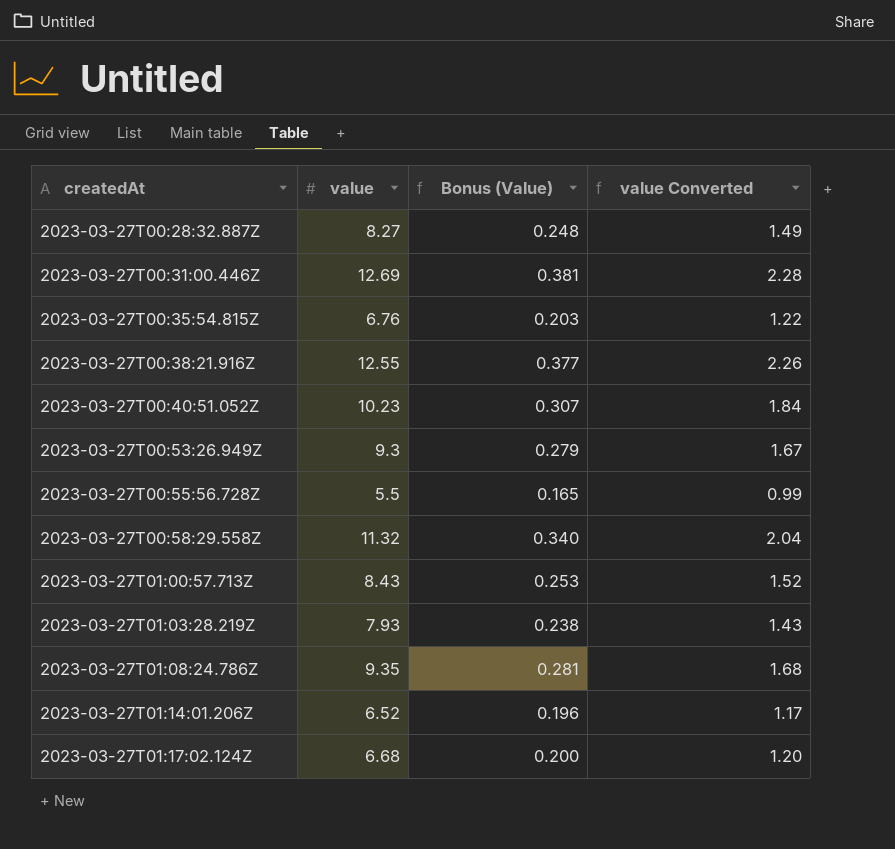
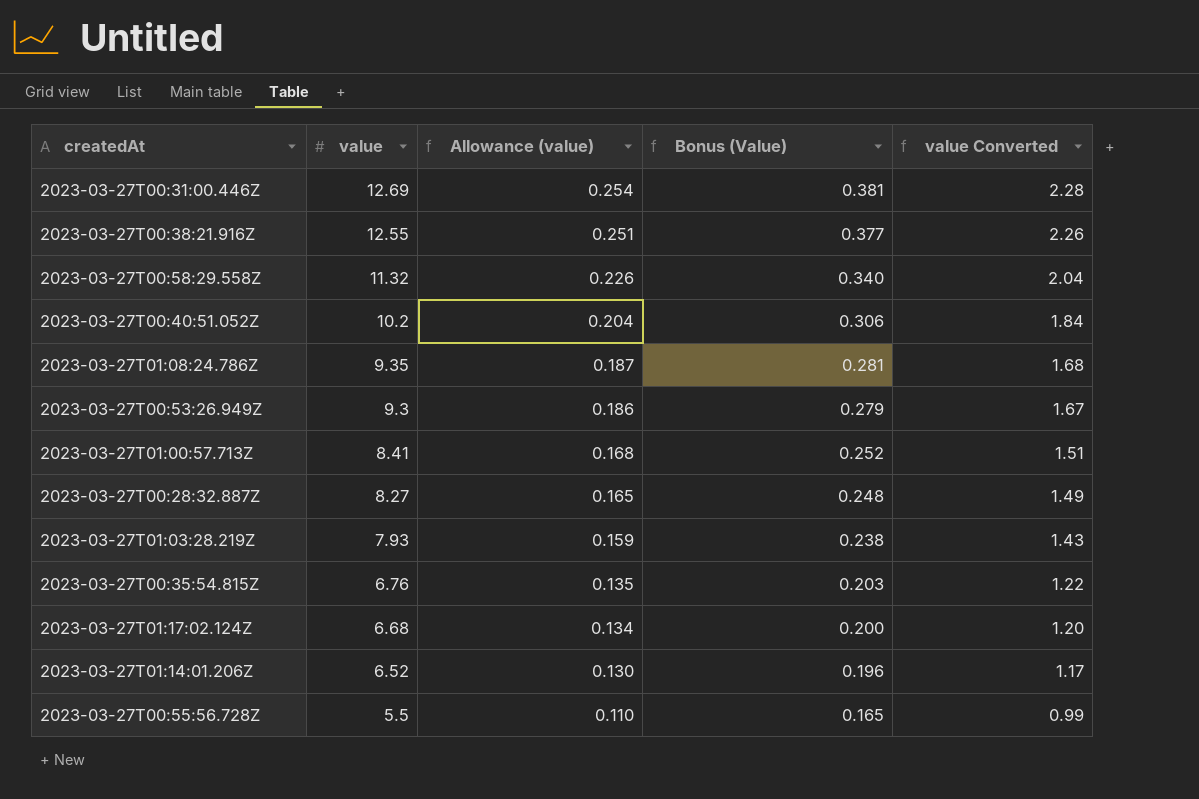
row order: createdAt ascending -> value descending
column Allowance (value) | formula: none -> [value] * 0.02
2023-03-27T00:40:51.052Z | value: 10.23 -> 10.2
2023-03-27T00:40:51.052Z | Bonus (Value): 0.307 -> 0.306
2023-03-27T01:00:57.713Z | value: 8.43 -> 8.41
2023-03-27T01:00:57.713Z | Bonus (Value): 0.253 -> 0.252
2023-03-27T01:00:57.713Z | value Converted: 1.52 -> 1.51

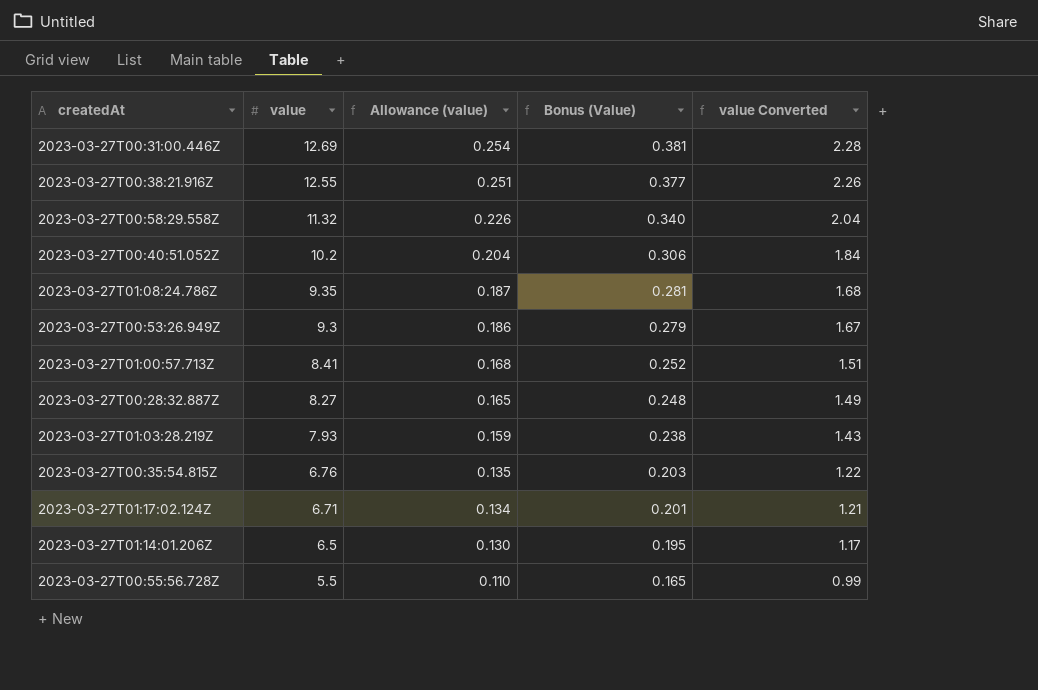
2023-03-27T01:17:02.124Z | value: 6.68 -> 6.71
2023-03-27T01:17:02.124Z | Bonus (Value): 0.200 -> 0.201
2023-03-27T01:17:02.124Z | value Converted: 1.20 -> 1.21
2023-03-27T01:14:01.206Z | value: 6.52 -> 6.5
2023-03-27T01:14:01.206Z | Bonus (Value): 0.196 -> 0.195

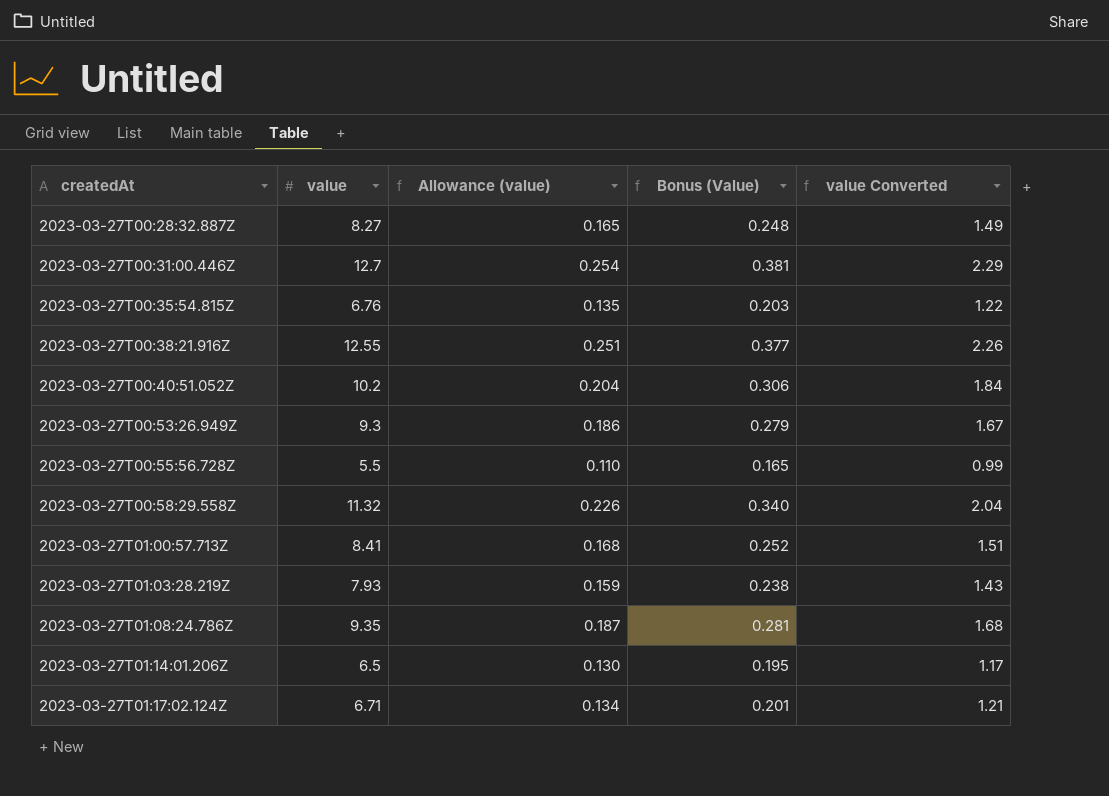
row order: value descending -> createdAt ascending
2023-03-27T00:31:00.446Z | value: 12.69 -> 12.7
2023-03-27T00:31:00.446Z | value Converted: 2.28 -> 2.29

